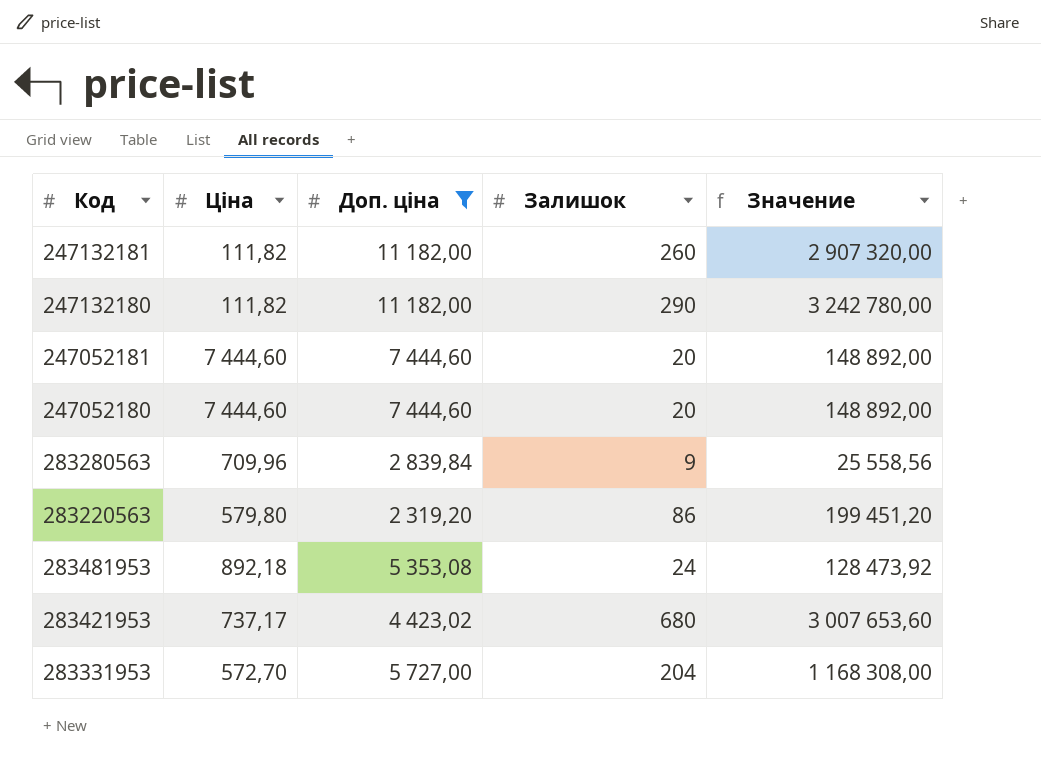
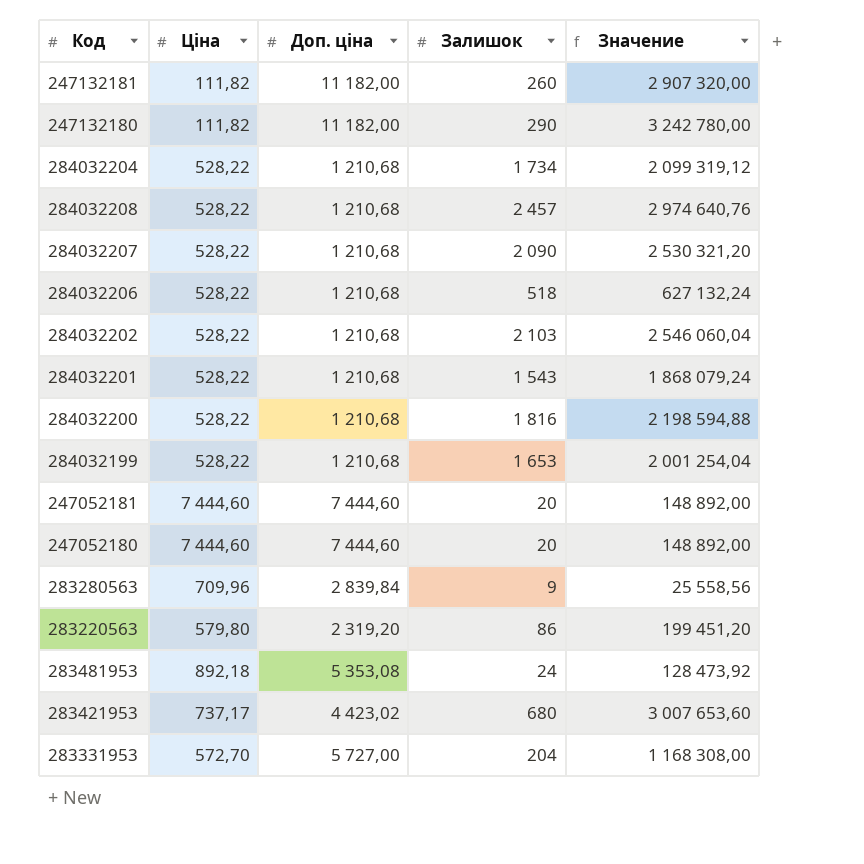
filter: Доп. ціна != 1 210,68 -> none

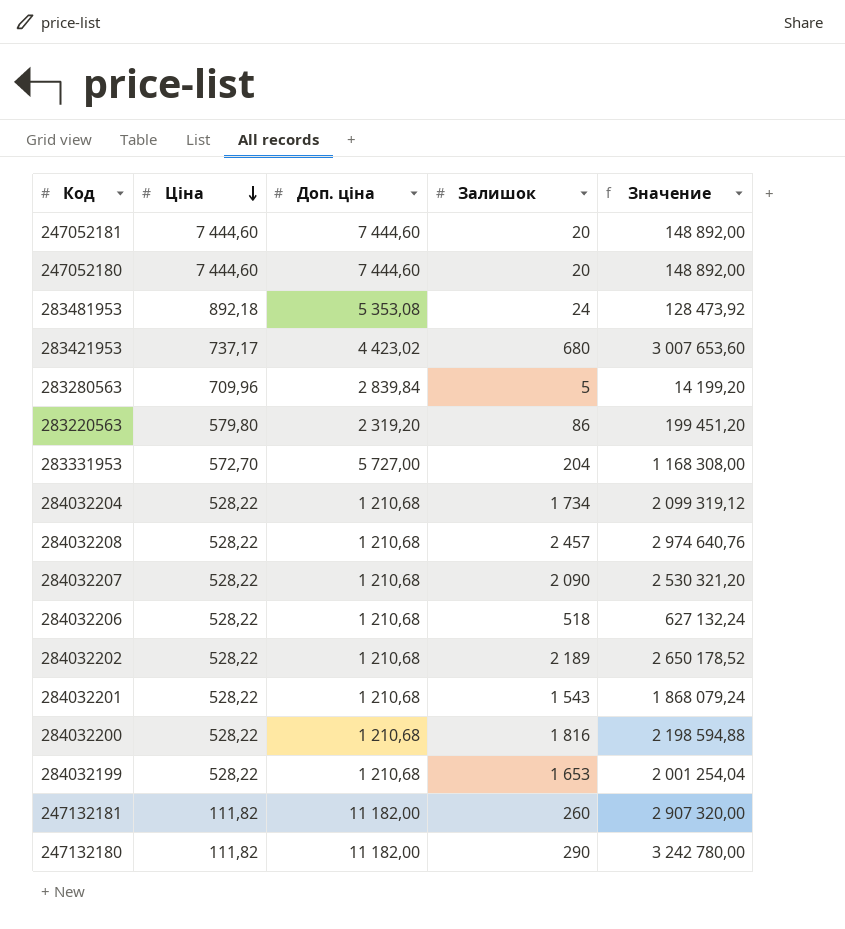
row order: none -> Ціна descending
283280563 | Залишок: 9 -> 5
283280563 | Значение: 25 558,56 -> 14 199,20
284032202 | Залишок: 2 103 -> 2 189
284032202 | Значение: 2 546 060,04 -> 2 650 178,52

